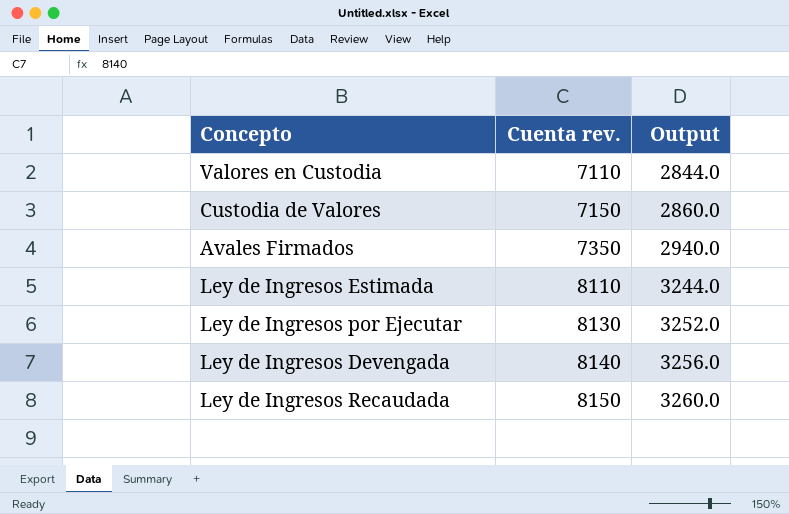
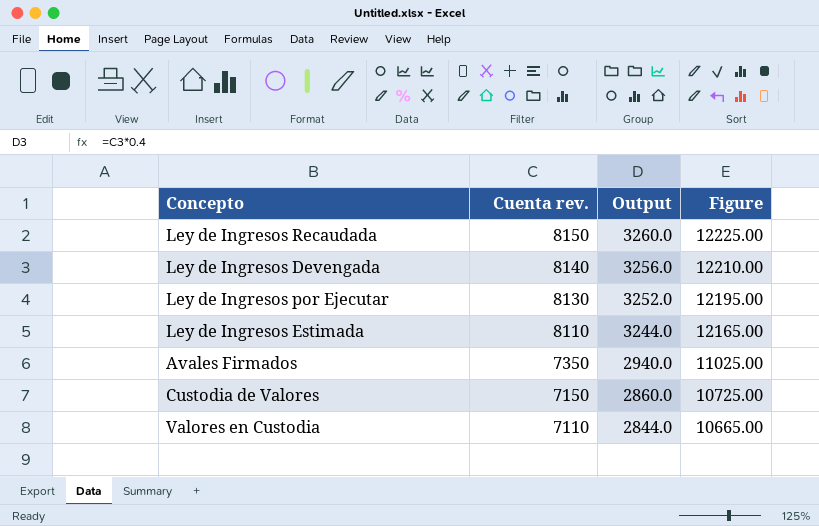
row order: Cuenta rev. ascending -> Cuenta rev. descending
column Figure | formula: none -> [Cuenta rev.] * 1.5

